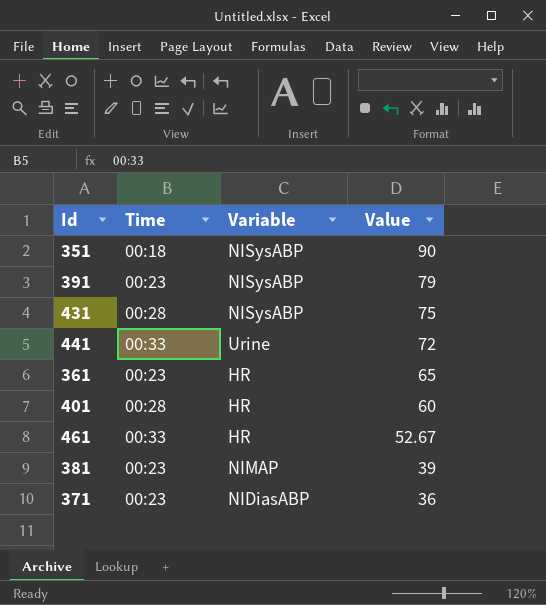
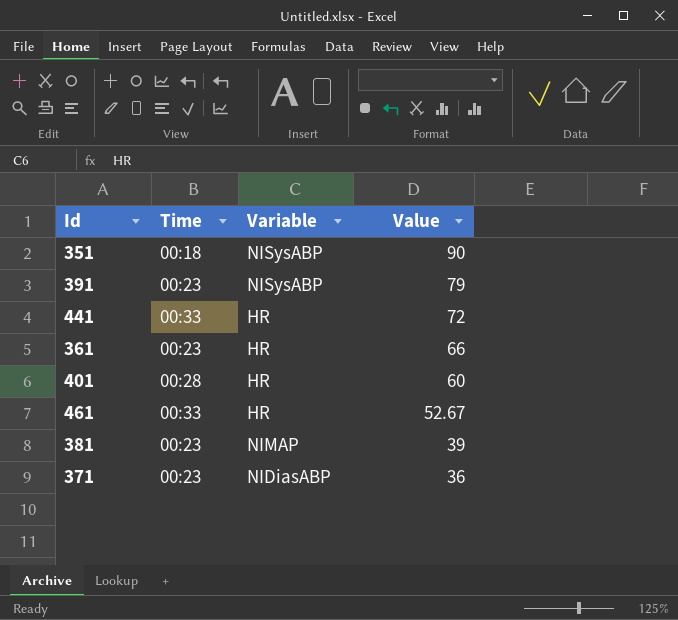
row 431: 00:28 | NISysABP | 75 -> none
441 | Variable: Urine -> HR
361 | Value: 65 -> 66

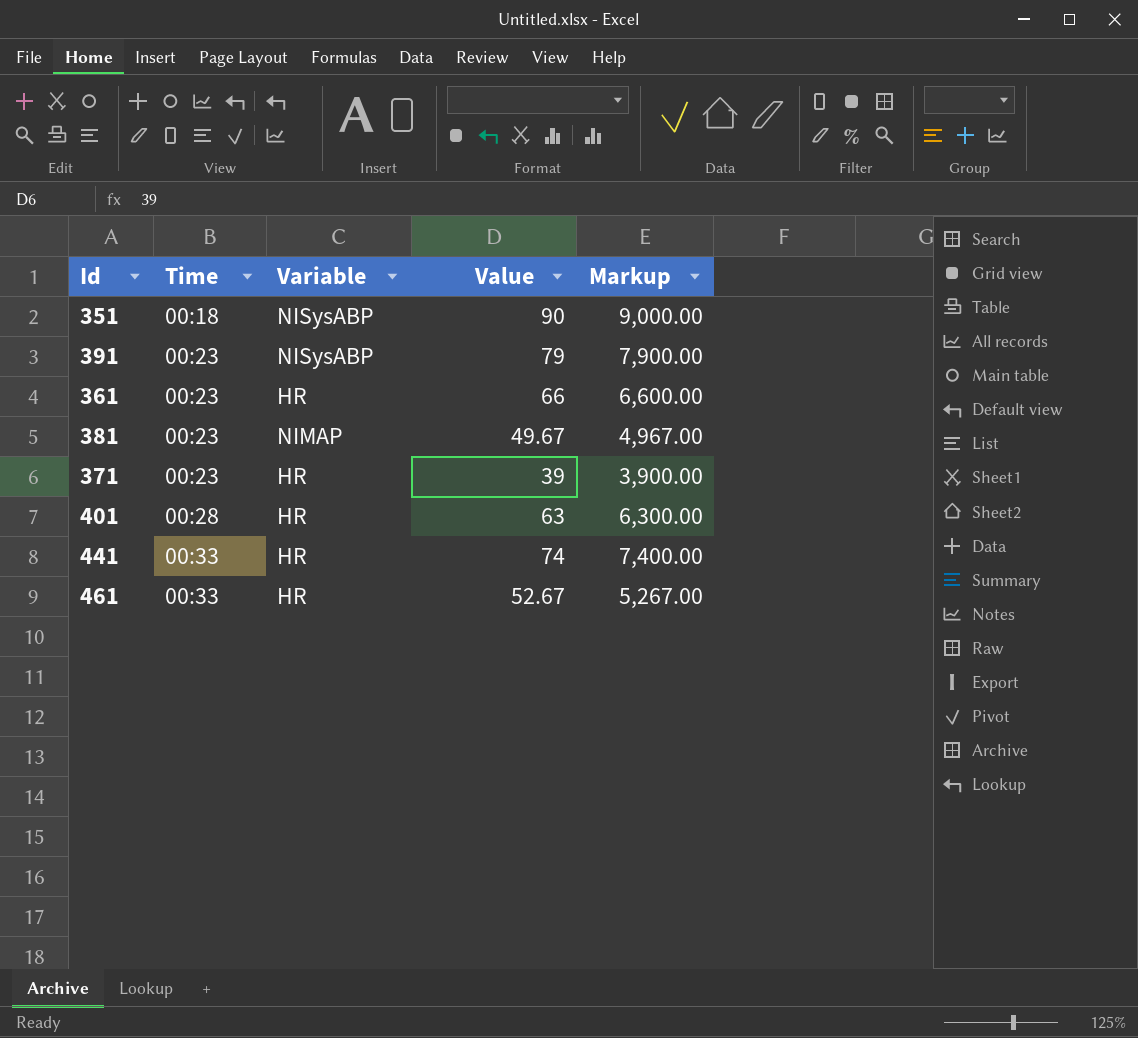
row order: Value descending -> Time ascending
column Markup | formula: none -> [Value] * 100
381 | Value: 39 -> 49.67
371 | Variable: NIDiasABP -> HR
371 | Value: 36 -> 39
401 | Value: 60 -> 63
441 | Value: 72 -> 74

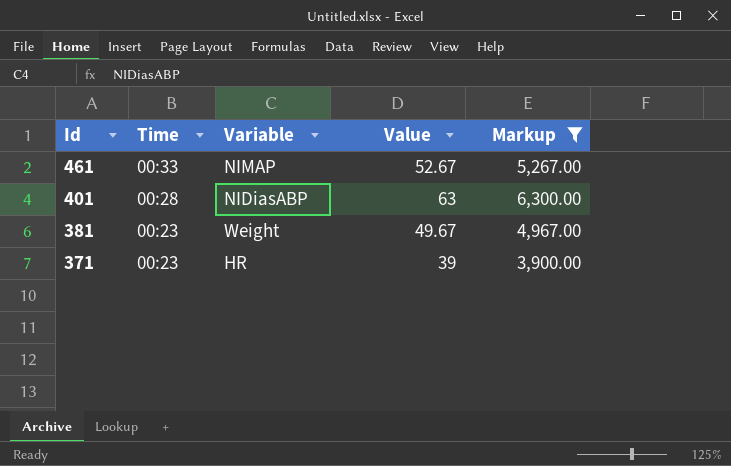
filter: none -> Markup <= 6,300.00
row order: Time ascending -> Id descending
461 | Variable: HR -> NIMAP
401 | Variable: HR -> NIDiasABP
381 | Variable: NIMAP -> Weight

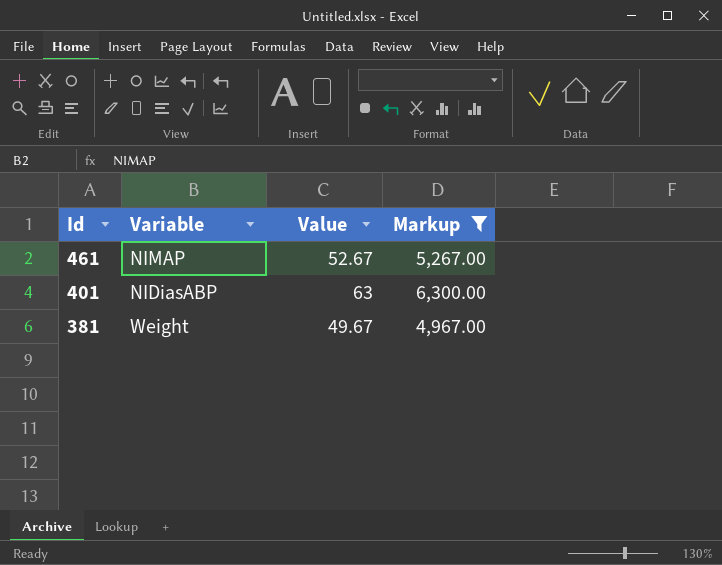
column Time | position: 2 -> none
row 371: 00:23 | HR | 39 | 3,900.00 -> none

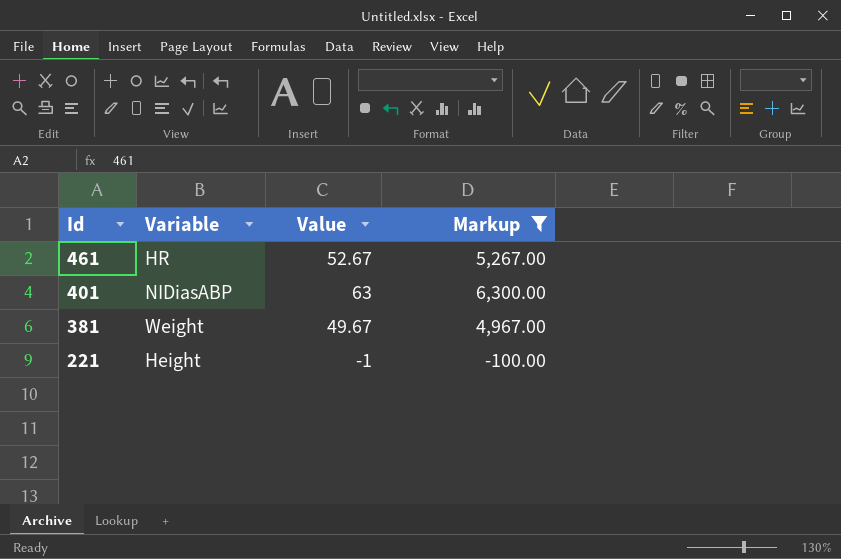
461 | Variable: NIMAP -> HR
row 221: none -> Height | -1 | -100.00

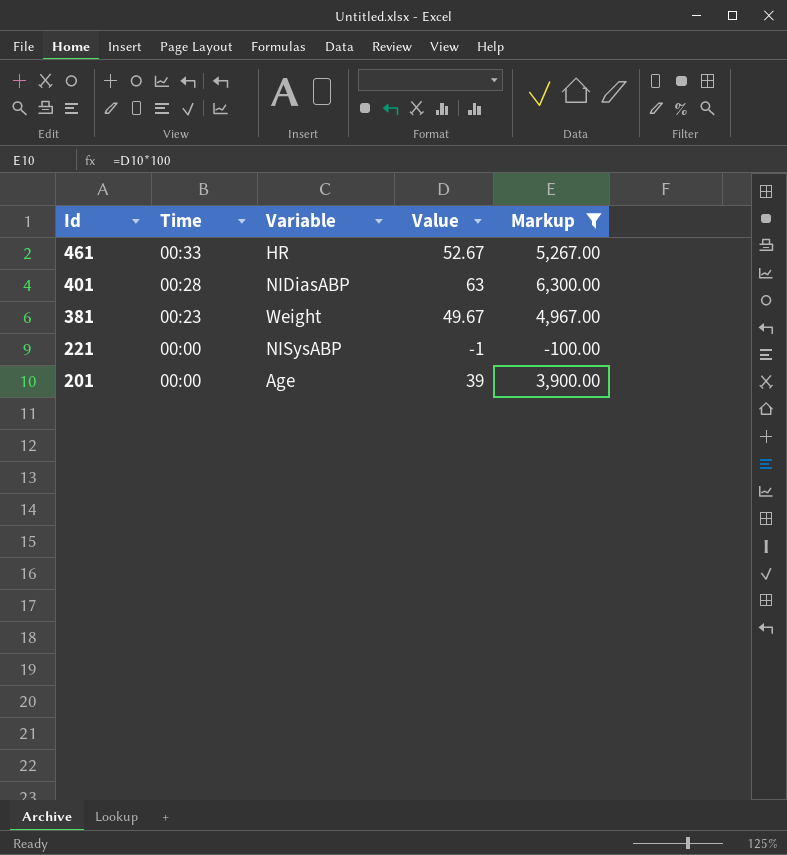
column Time | position: none -> 2
221 | Variable: Height -> NISysABP
row 201: none -> 00:00 | Age | 39 | 3,900.00

